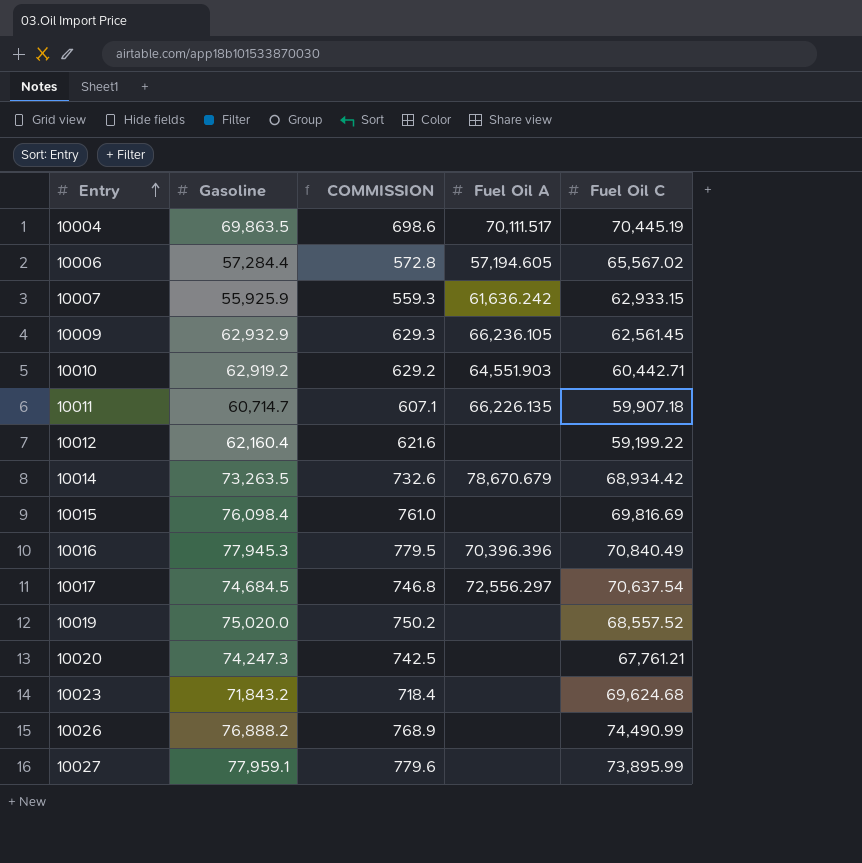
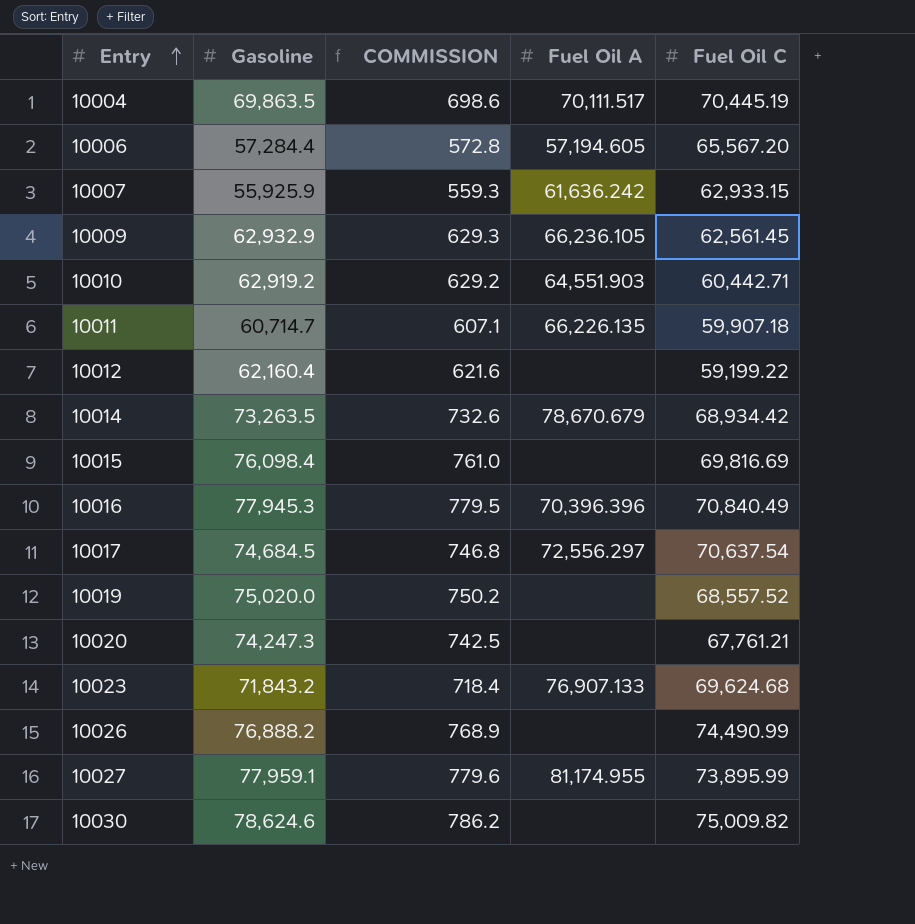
10006 | Fuel Oil C: 65,567.02 -> 65,567.20
10023 | Fuel Oil A: none -> 76,907.133
10027 | Fuel Oil A: none -> 81,174.955
row 10030: none -> 78,624.6 | 786.2 | none | 75,009.82

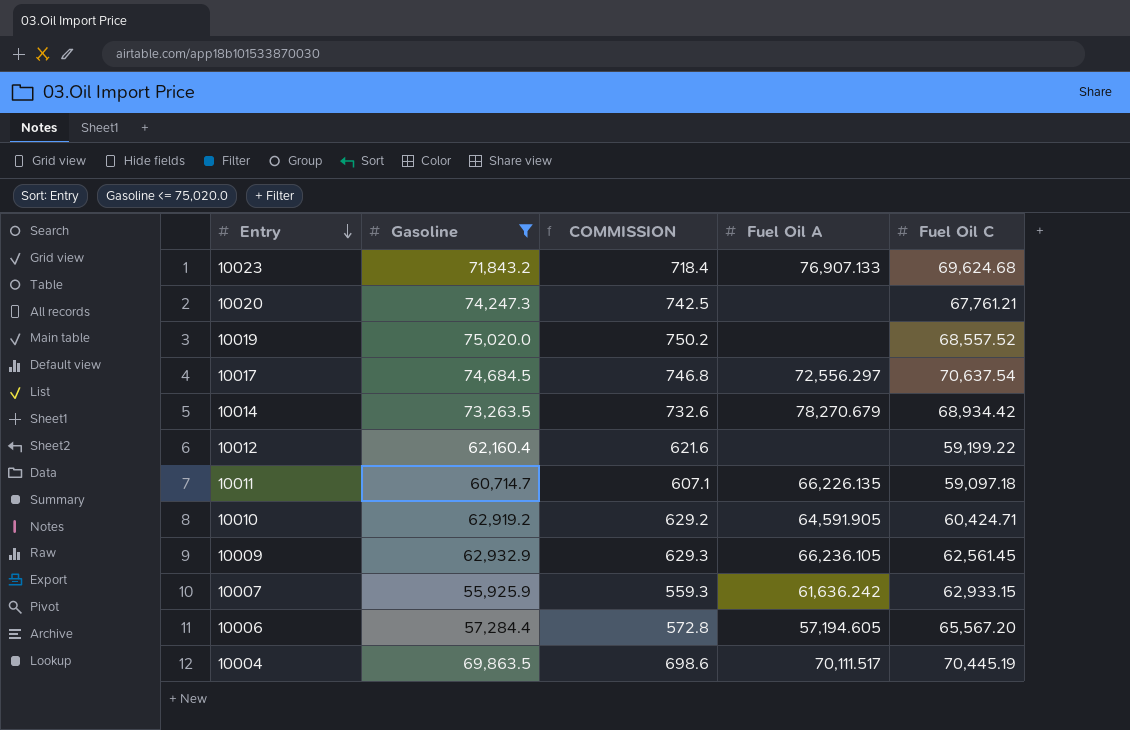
filter: none -> Gasoline <= 75,020.0
row order: Entry ascending -> Entry descending
10014 | Fuel Oil A: 78,670.679 -> 78,270.679
10011 | Fuel Oil C: 59,907.18 -> 59,097.18
10010 | Fuel Oil A: 64,551.903 -> 64,591.905
10010 | Fuel Oil C: 60,442.71 -> 60,424.71

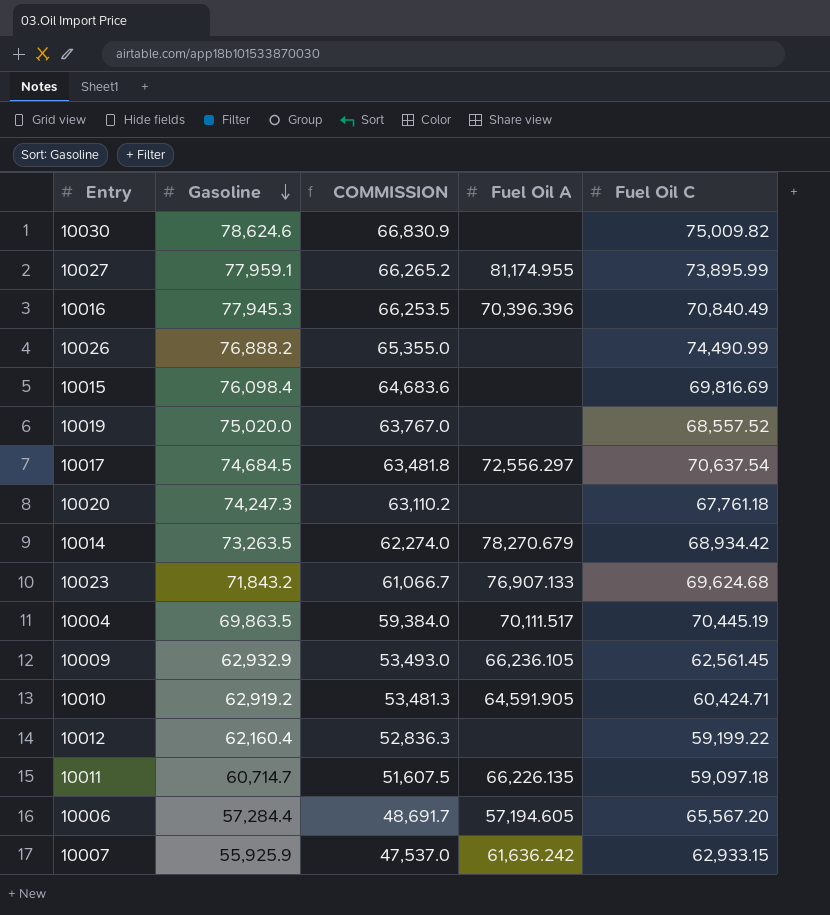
filter: Gasoline <= 75,020.0 -> none
row order: Entry descending -> Gasoline descending
column COMMISSION | formula: [Gasoline] * 0.01 -> [Gasoline] * 0.85
10020 | Fuel Oil C: 67,761.21 -> 67,761.18

